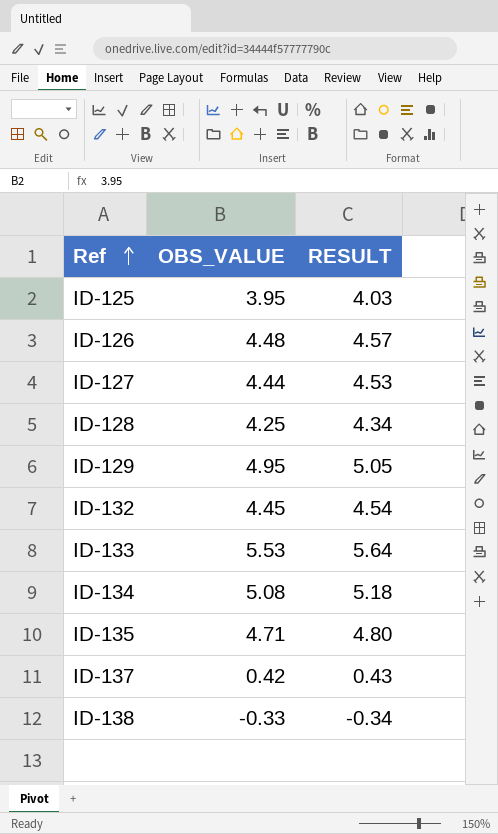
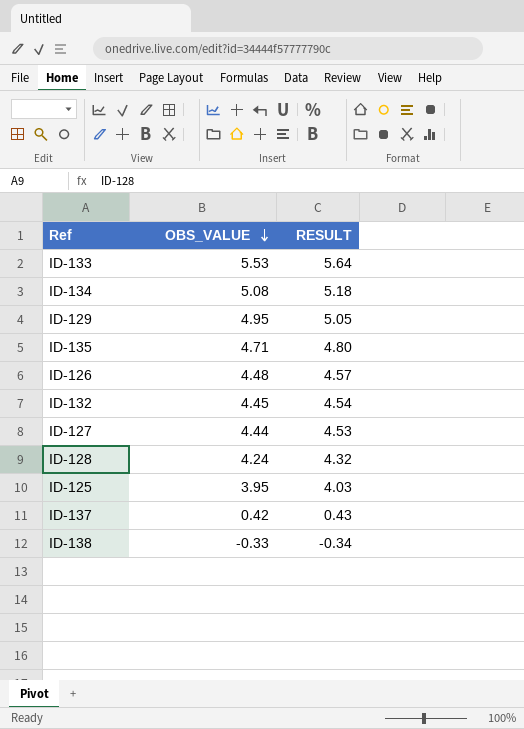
row order: Ref ascending -> OBS_VALUE descending
ID-128 | OBS_VALUE: 4.25 -> 4.24
ID-128 | RESULT: 4.34 -> 4.32

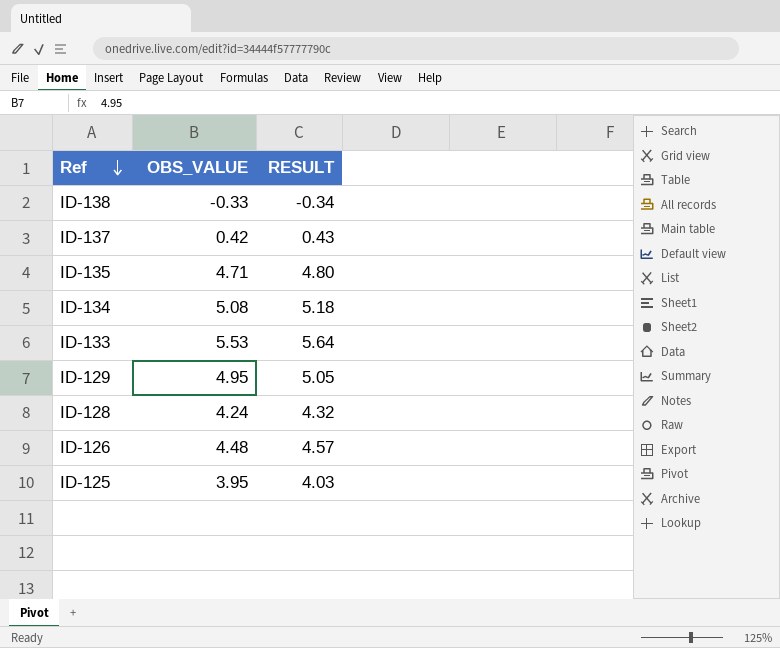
row order: OBS_VALUE descending -> Ref descending
row ID-132: 4.45 | 4.54 -> none
row ID-127: 4.44 | 4.53 -> none

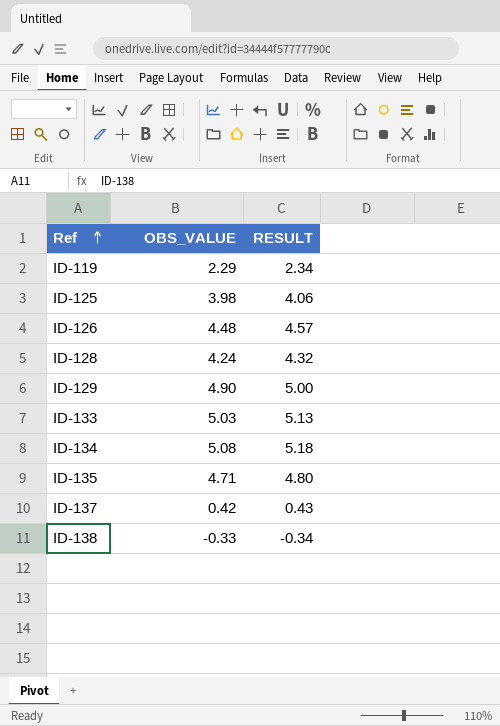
row order: Ref descending -> Ref ascending
row ID-119: none -> 2.29 | 2.34
ID-125 | OBS_VALUE: 3.95 -> 3.98
ID-125 | RESULT: 4.03 -> 4.06
ID-129 | OBS_VALUE: 4.95 -> 4.90
ID-129 | RESULT: 5.05 -> 5.00
ID-133 | OBS_VALUE: 5.53 -> 5.03
ID-133 | RESULT: 5.64 -> 5.13

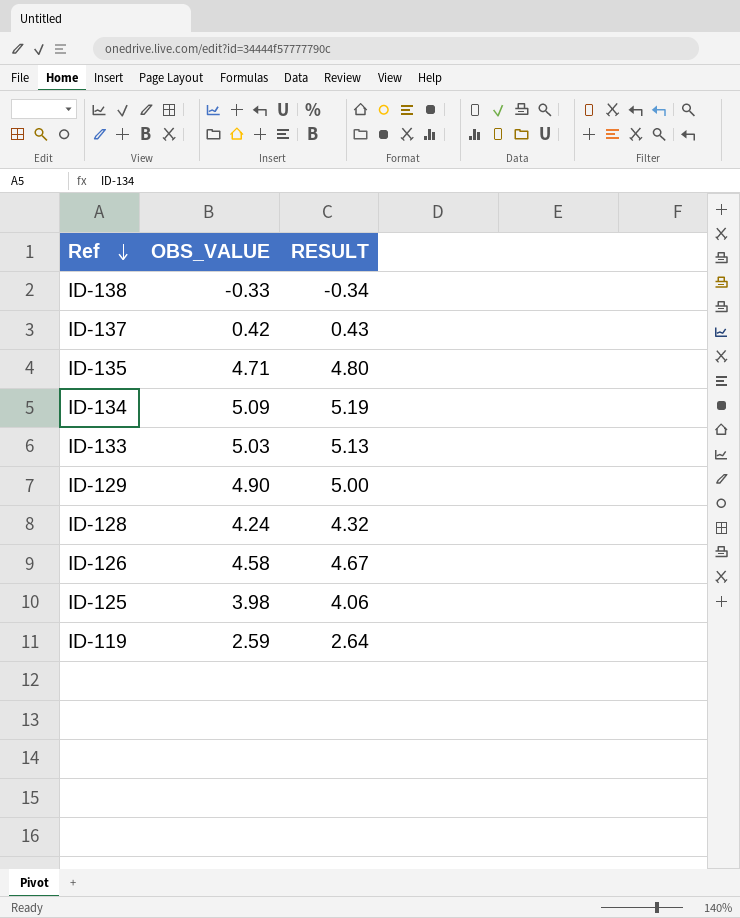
row order: Ref ascending -> Ref descending
ID-134 | OBS_VALUE: 5.08 -> 5.09
ID-134 | RESULT: 5.18 -> 5.19
ID-126 | OBS_VALUE: 4.48 -> 4.58
ID-126 | RESULT: 4.57 -> 4.67
ID-119 | OBS_VALUE: 2.29 -> 2.59
ID-119 | RESULT: 2.34 -> 2.64

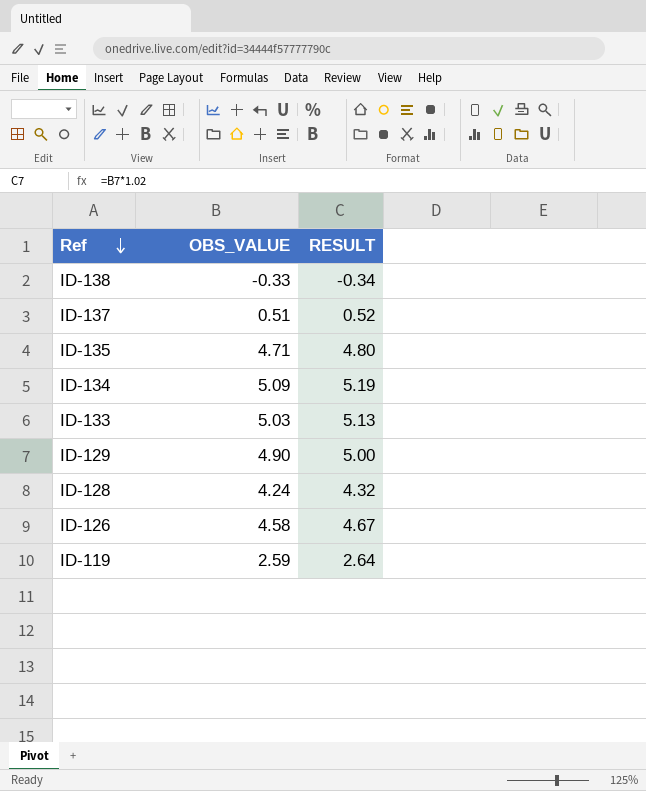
row ID-125: 3.98 | 4.06 -> none
ID-137 | OBS_VALUE: 0.42 -> 0.51
ID-137 | RESULT: 0.43 -> 0.52

